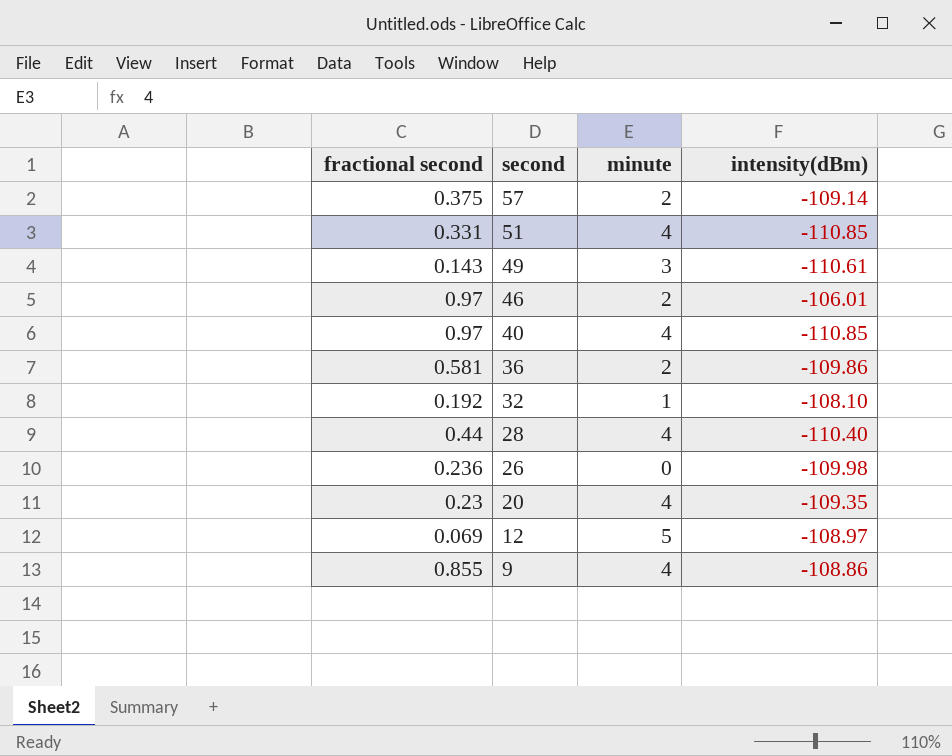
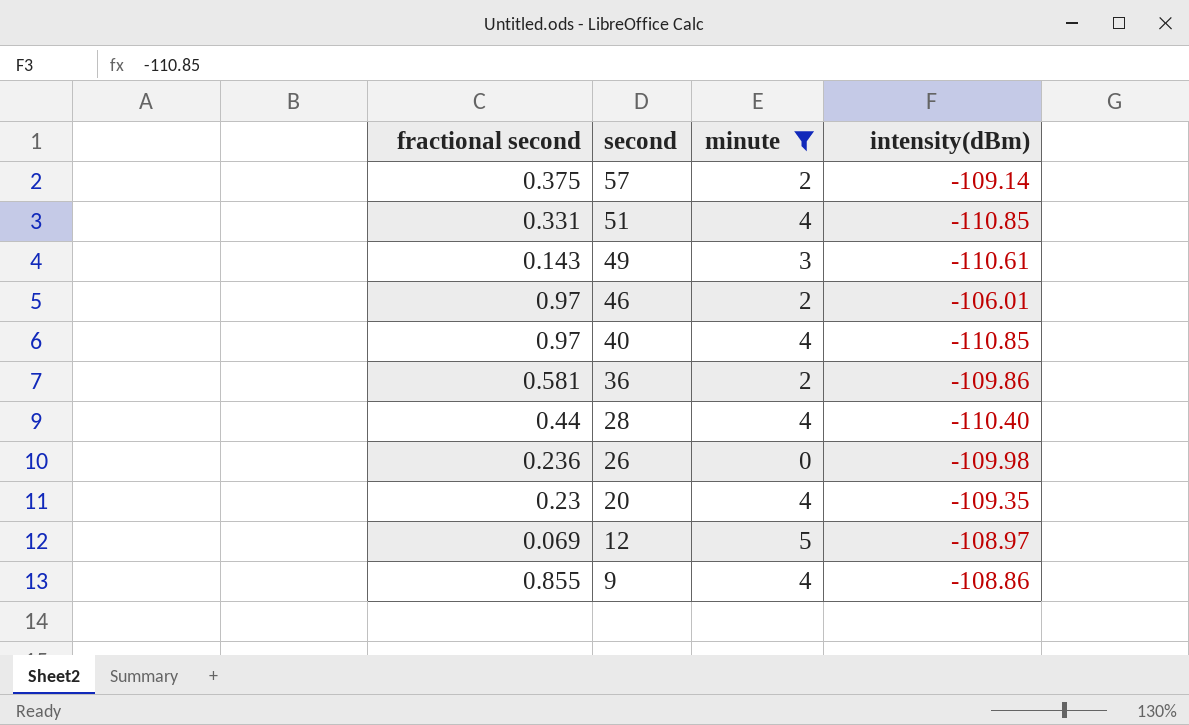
filter: none -> minute != 1

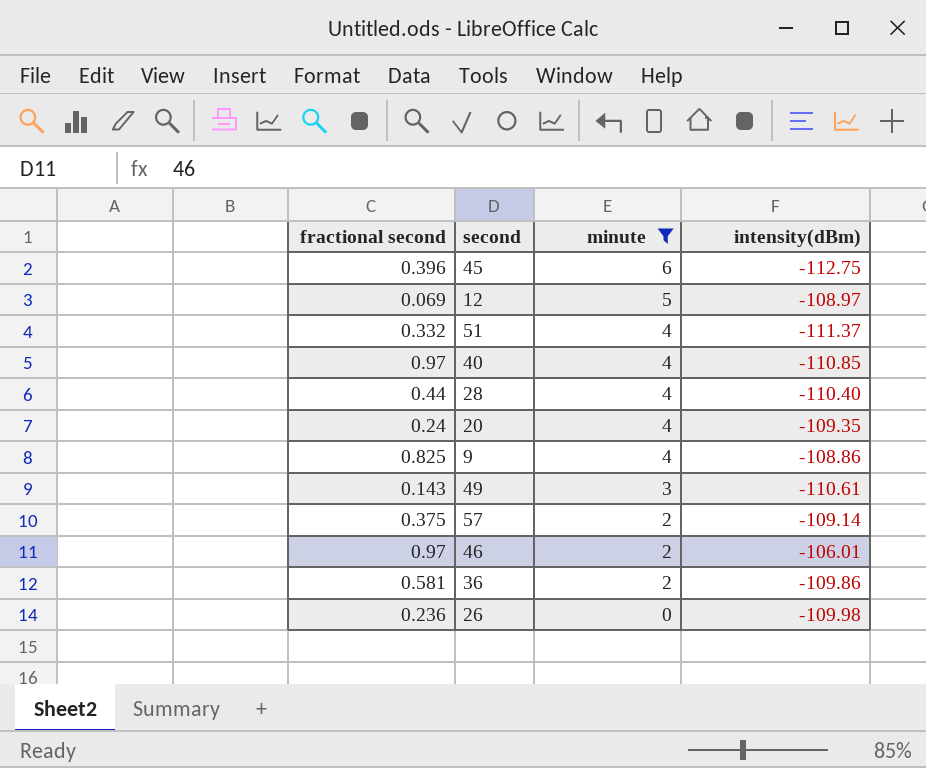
row order: second descending -> minute descending
row 45: none -> 0.396 | 6 | -112.75
51 | fractional second: 0.331 -> 0.332
51 | intensity(dBm): -110.85 -> -111.37
20 | fractional second: 0.23 -> 0.24
9 | fractional second: 0.855 -> 0.825

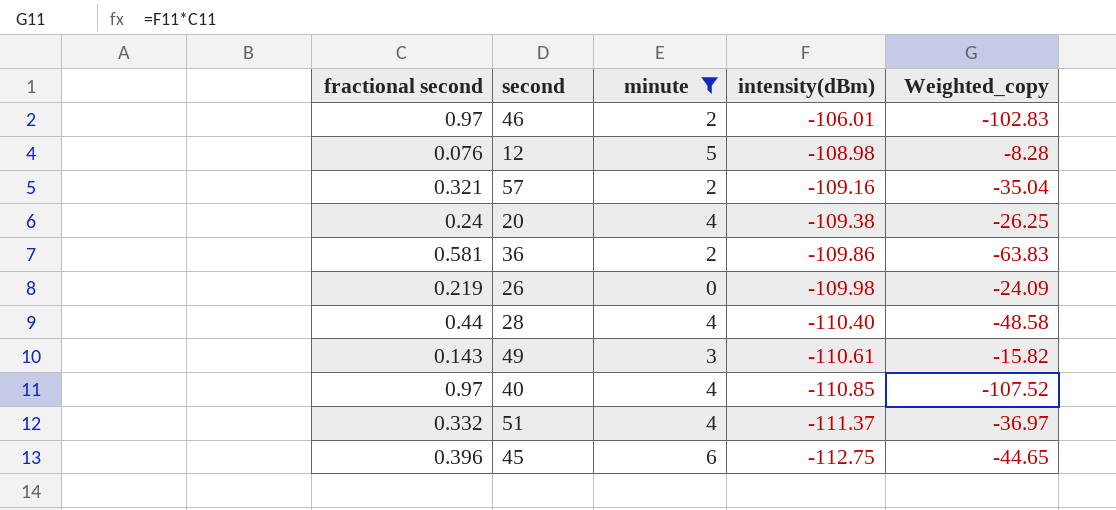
row order: minute descending -> intensity(dBm) descending
column Weighted_copy | formula: none -> [fractional second] * [intensity(dBm)]
row 9: 0.825 | 4 | -108.86 -> none
12 | fractional second: 0.069 -> 0.076
12 | intensity(dBm): -108.97 -> -108.98
57 | fractional second: 0.375 -> 0.321
57 | intensity(dBm): -109.14 -> -109.16
20 | intensity(dBm): -109.35 -> -109.38
26 | fractional second: 0.236 -> 0.219

